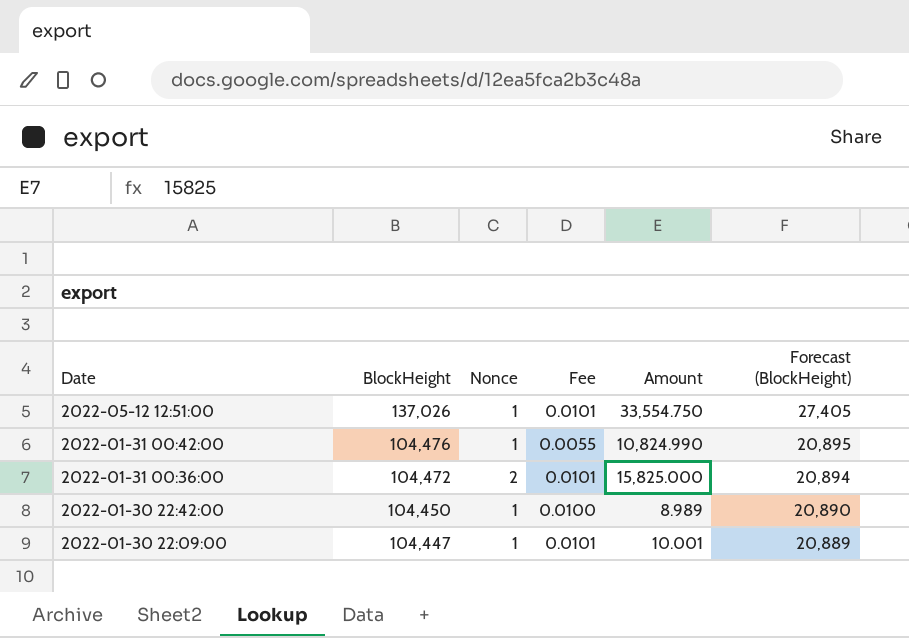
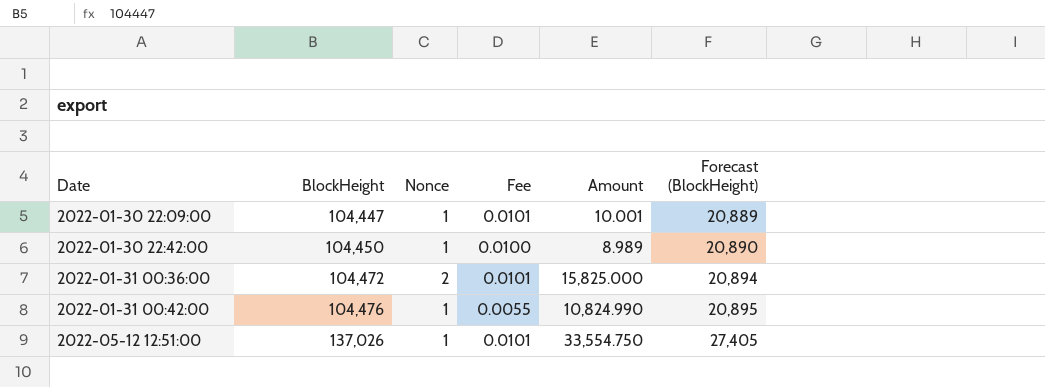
row order: Date descending -> Date ascending

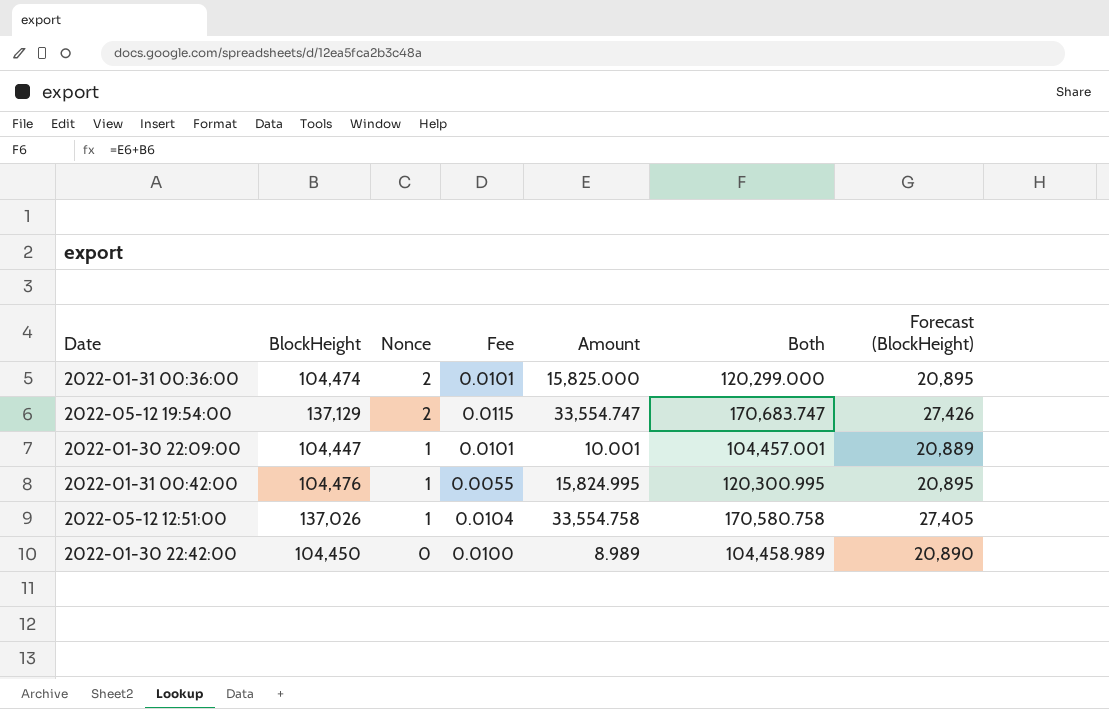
row order: Date ascending -> Nonce descending
column Both | formula: none -> [BlockHeight] + [Amount]
2022-01-31 00:36:00 | BlockHeight: 104,472 -> 104,474
2022-01-31 00:36:00 | Forecast (BlockHeight): 20,894 -> 20,895
row 2022-05-12 19:54:00: none -> 137,129 | 2 | 0.0115 | 33,554.747 | 170,683.747 | 27,426
2022-01-31 00:42:00 | Amount: 10,824.990 -> 15,824.995
2022-05-12 12:51:00 | Fee: 0.0101 -> 0.0104
2022-05-12 12:51:00 | Amount: 33,554.750 -> 33,554.758
2022-01-30 22:42:00 | Nonce: 1 -> 0

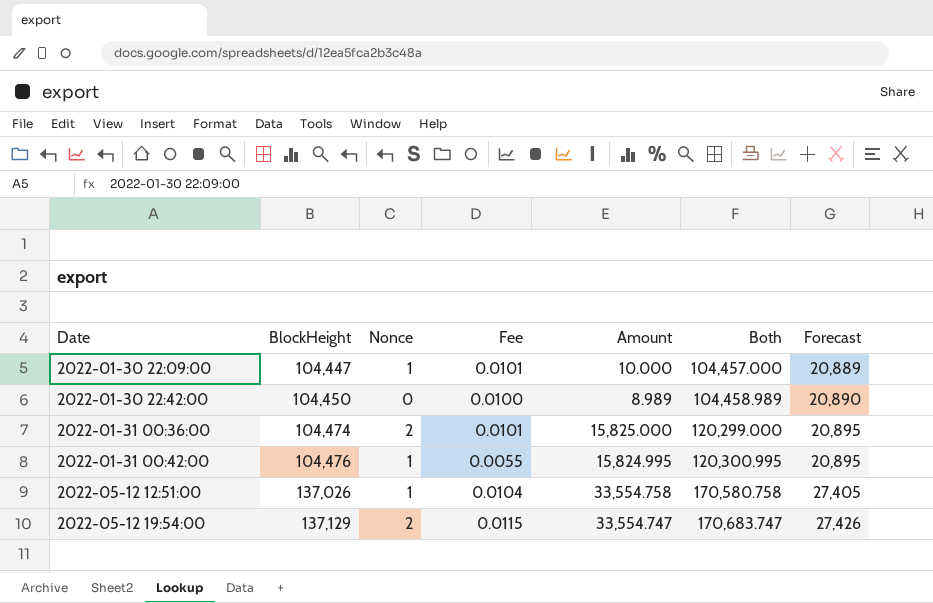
row order: Nonce descending -> Date ascending
column name: Forecast (BlockHeight) -> Forecast
2022-01-30 22:09:00 | Amount: 10.001 -> 10.000
2022-01-30 22:09:00 | Both: 104,457.001 -> 104,457.000

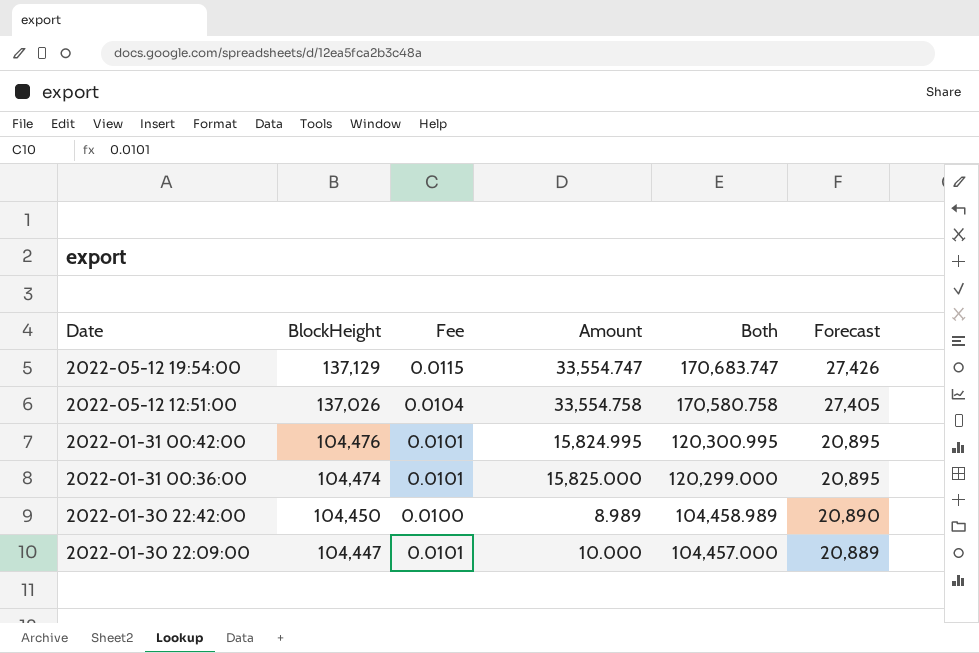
row order: Date ascending -> Date descending
column Nonce | position: 3 -> none
2022-01-31 00:42:00 | Fee: 0.0055 -> 0.0101

